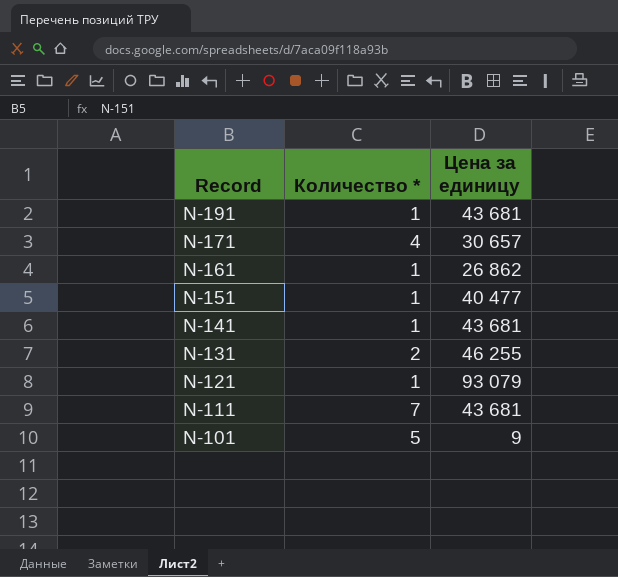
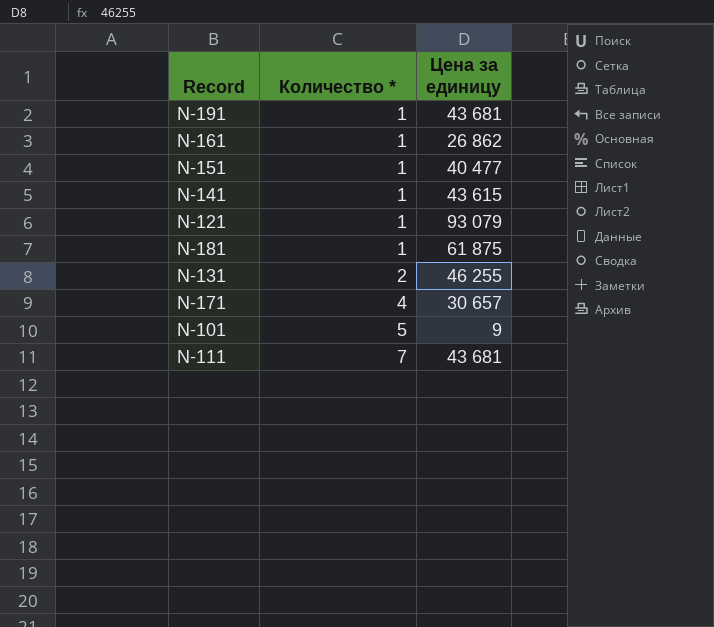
row order: Record descending -> Количество * ascending
N-141 | Цена за единицу: 43 681 -> 43 615
row N-181: none -> 1 | 61 875

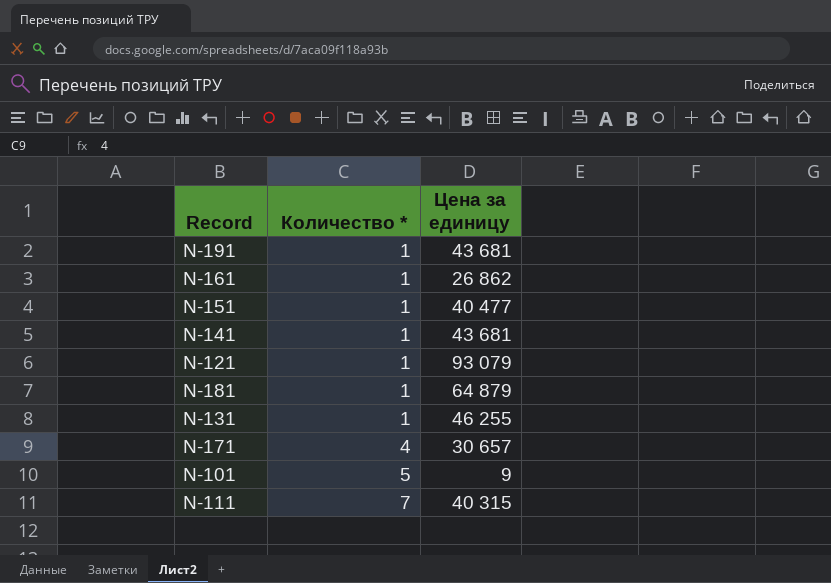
N-141 | Цена за единицу: 43 615 -> 43 681
N-181 | Цена за единицу: 61 875 -> 64 879
N-131 | Количество *: 2 -> 1
N-111 | Цена за единицу: 43 681 -> 40 315

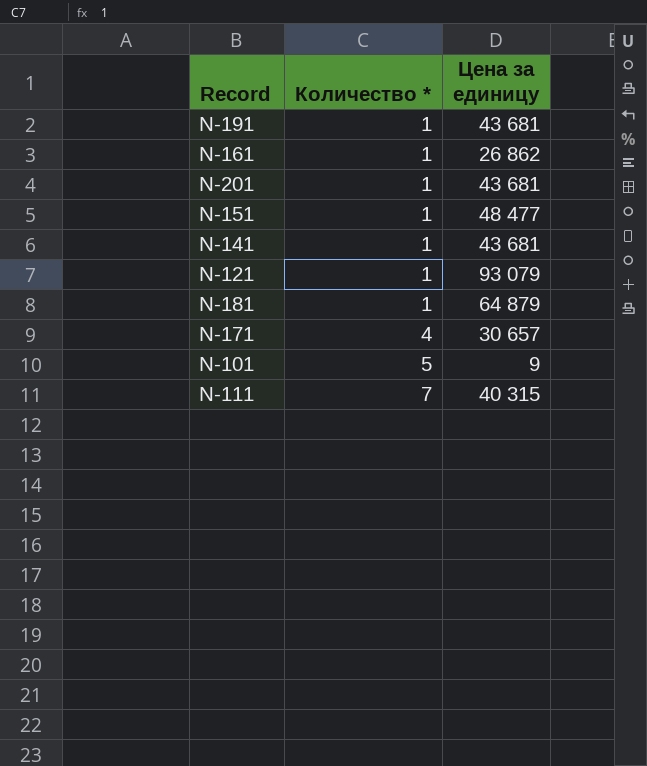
row N-131: 1 | 46 255 -> none
row N-201: none -> 1 | 43 681
N-151 | Цена за единицу: 40 477 -> 48 477

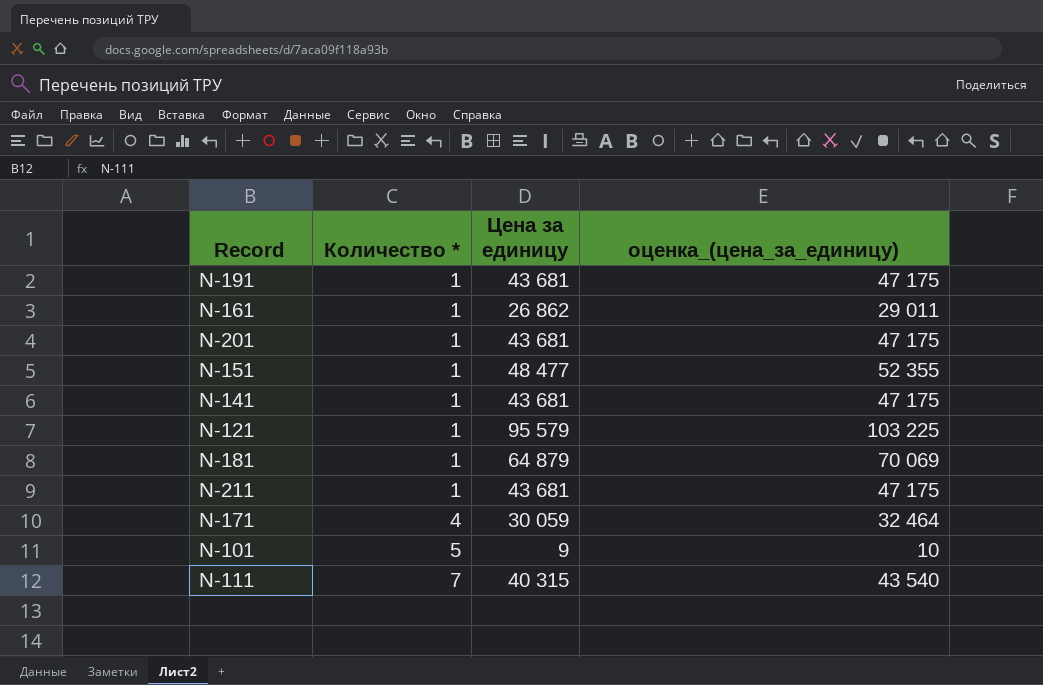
column оценка_(цена_за_единицу) | formula: none -> [Цена за единицу] * 1,08
N-121 | Цена за единицу: 93 079 -> 95 579
row N-211: none -> 1 | 43 681 | 47 175
N-171 | Цена за единицу: 30 657 -> 30 059

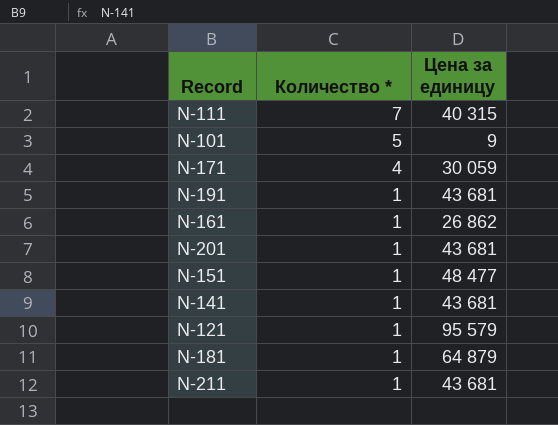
row order: Количество * ascending -> Количество * descending
column оценка_(цена_за_единицу) | formula: [Цена за единицу] * 1,08 -> none

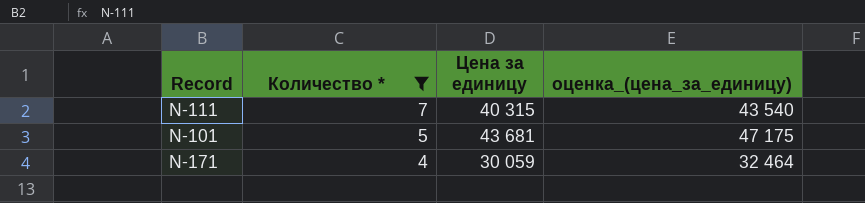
filter: none -> Количество * != 1
column оценка_(цена_за_единицу) | formula: none -> [Цена за единицу] * 1,08
N-101 | Цена за единицу: 9 -> 43 681

